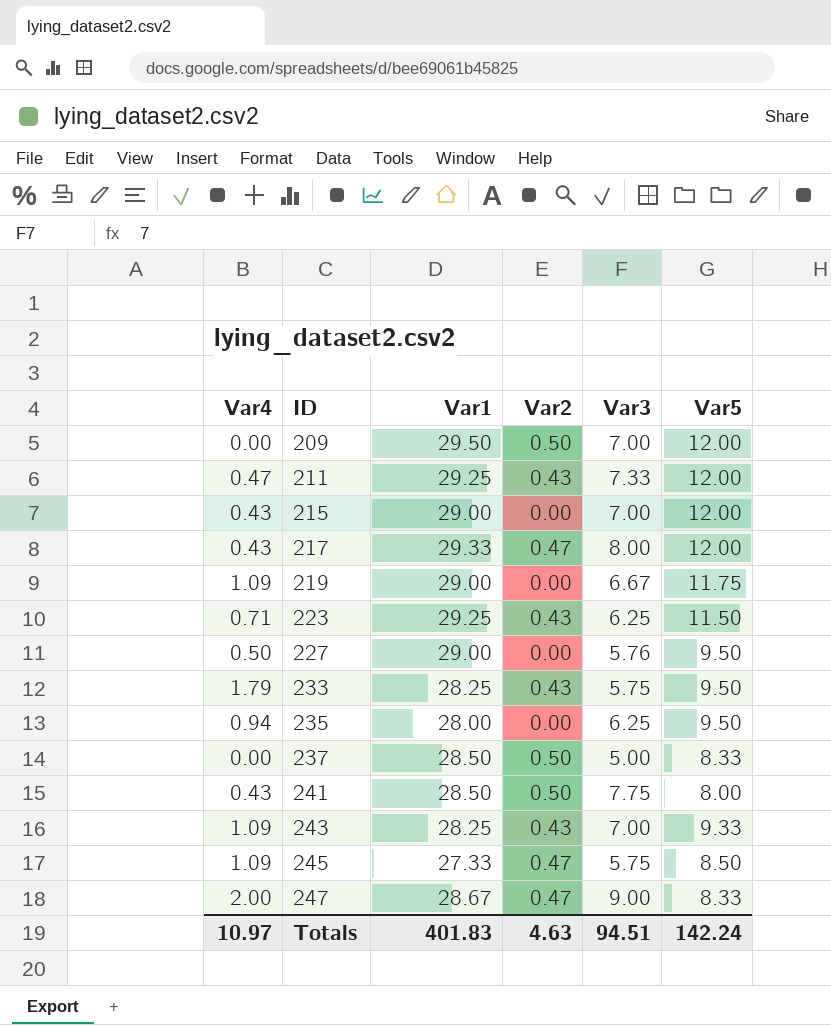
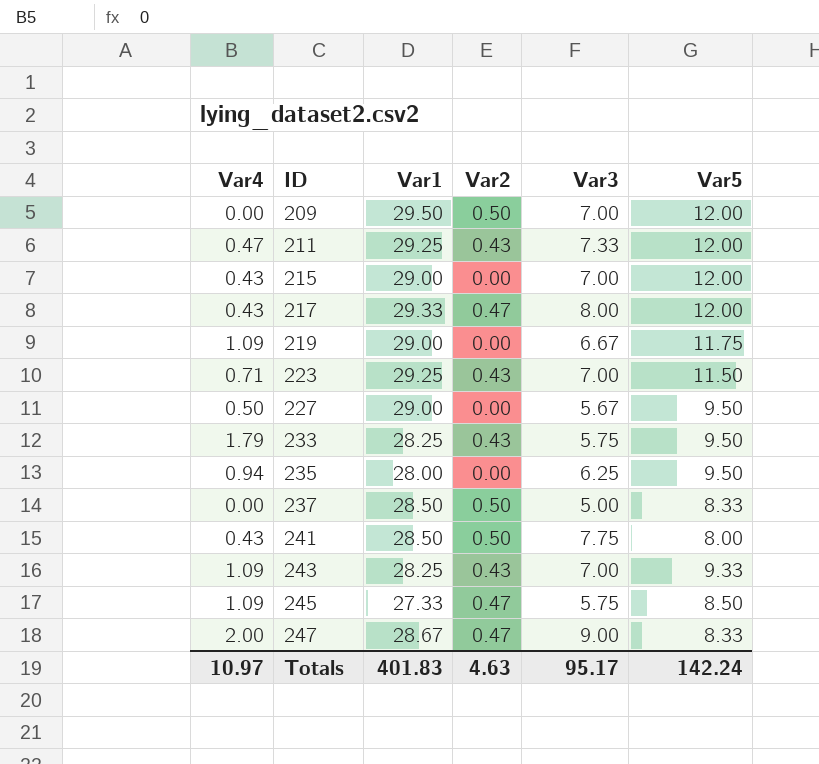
223 | Var3: 6.25 -> 7.00
227 | Var3: 5.76 -> 5.67
Totals | Var3: 94.51 -> 95.17

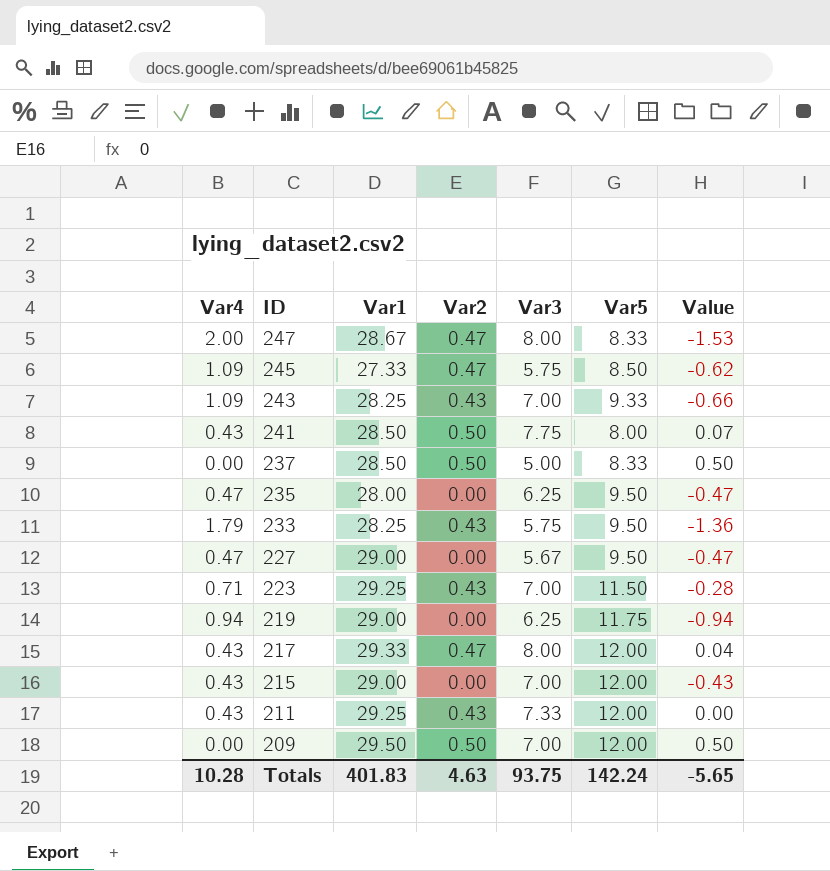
row order: ID ascending -> ID descending
column Value | formula: none -> [Var2] - [Var4]
247 | Var3: 9.00 -> 8.00
235 | Var4: 0.94 -> 0.47
227 | Var4: 0.50 -> 0.47
219 | Var4: 1.09 -> 0.94
219 | Var3: 6.67 -> 6.25
211 | Var4: 0.47 -> 0.43
Totals | Var4: 10.97 -> 10.28
Totals | Var3: 95.17 -> 93.75

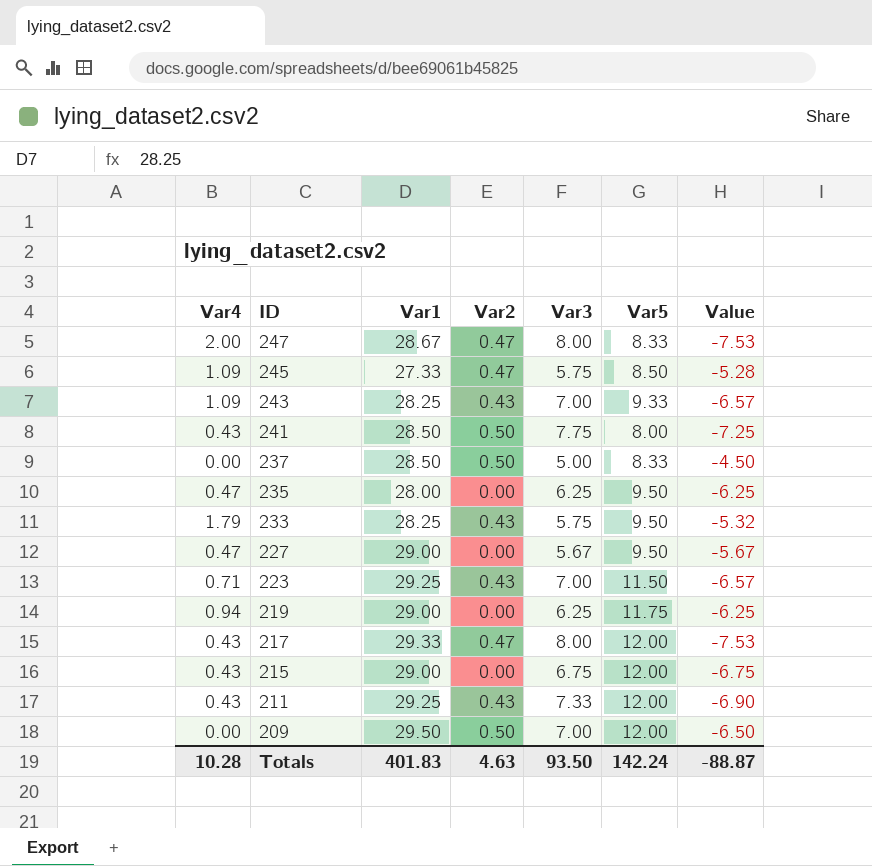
column Value | formula: [Var2] - [Var4] -> [Var2] - [Var3]
215 | Var3: 7.00 -> 6.75
Totals | Var3: 93.75 -> 93.50
Totals | Value: -5.65 -> -88.87

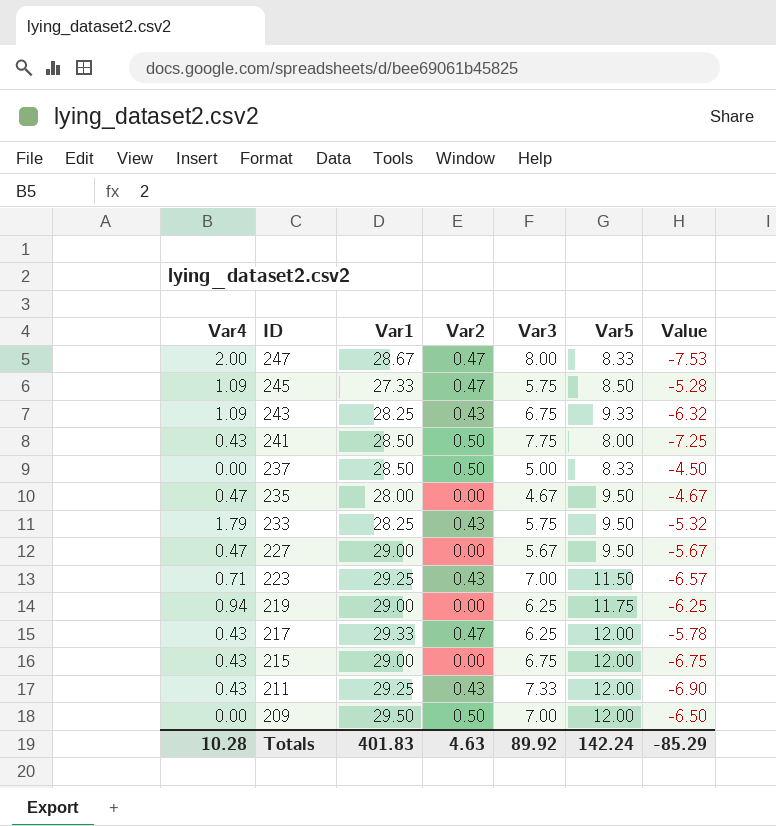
243 | Var3: 7.00 -> 6.75
243 | Value: -6.57 -> -6.32
235 | Var3: 6.25 -> 4.67
235 | Value: -6.25 -> -4.67
217 | Var3: 8.00 -> 6.25
217 | Value: -7.53 -> -5.78
Totals | Var3: 93.50 -> 89.92
Totals | Value: -88.87 -> -85.29

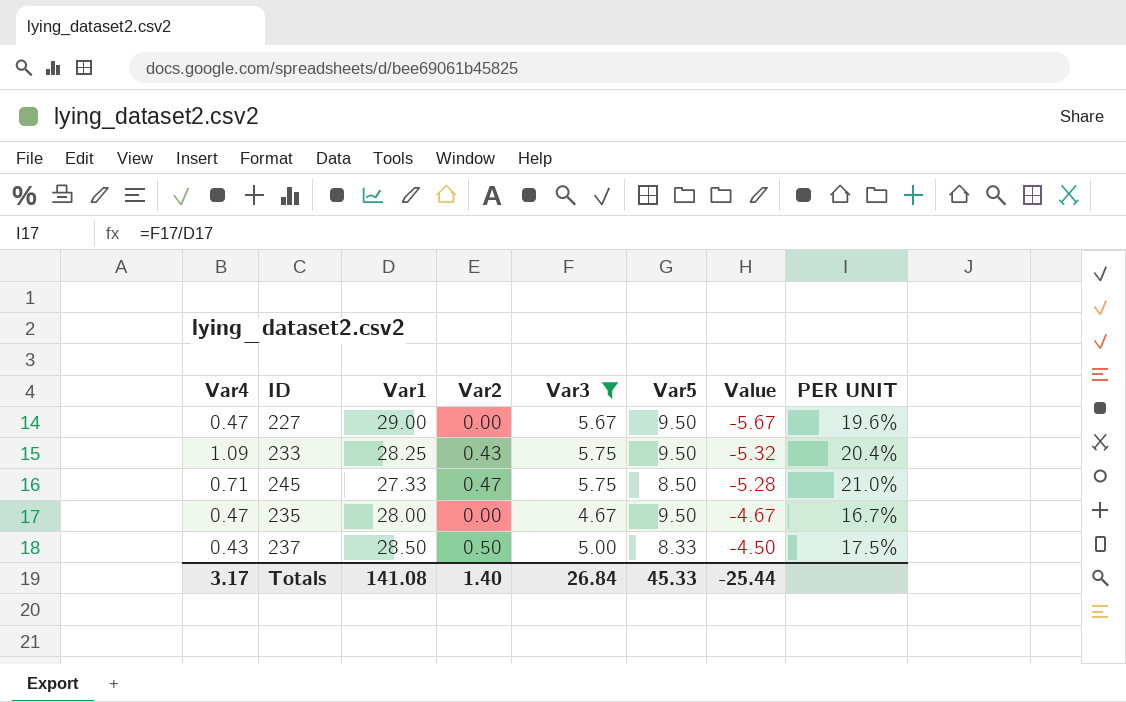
filter: none -> Var3 <= 5.75
row order: ID descending -> Value ascending
column PER UNIT | formula: none -> [Var3] / [Var1]
233 | Var4: 1.79 -> 1.09
245 | Var4: 1.09 -> 0.71
237 | Var4: 0.00 -> 0.43
Totals | Var4: 10.28 -> 3.17
Totals | Var1: 401.83 -> 141.08
Totals | Var2: 4.63 -> 1.40
Totals | Var3: 89.92 -> 26.84
Totals | Var5: 142.24 -> 45.33
Totals | Value: -85.29 -> -25.44

